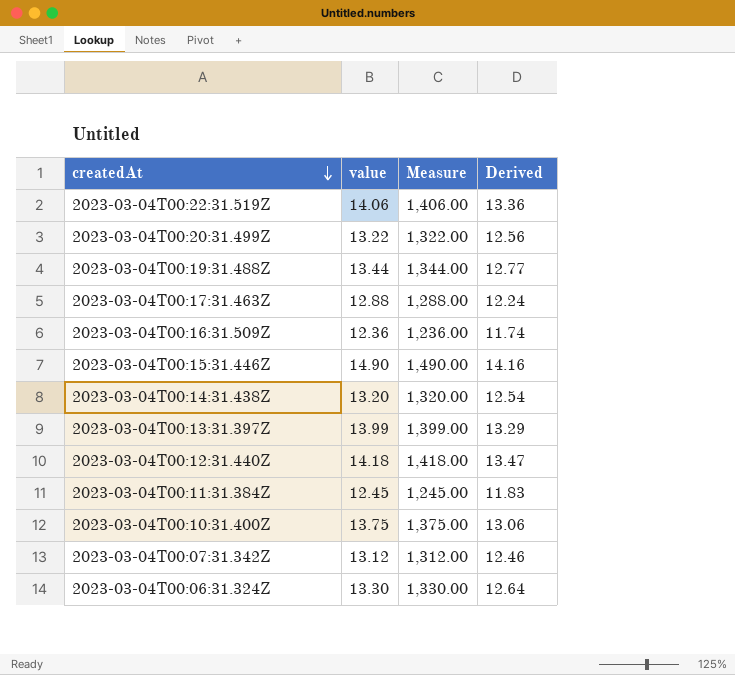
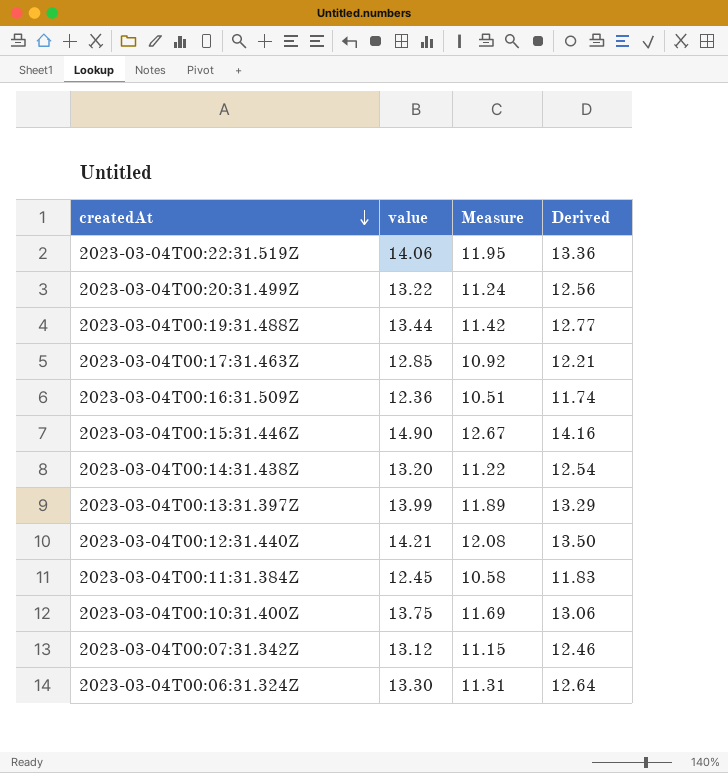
column Measure | formula: [value] * 100 -> [value] * 0.85
2023-03-04T00:17:31.463Z | value: 12.88 -> 12.85
2023-03-04T00:17:31.463Z | Derived: 12.24 -> 12.21
2023-03-04T00:12:31.440Z | value: 14.18 -> 14.21
2023-03-04T00:12:31.440Z | Derived: 13.47 -> 13.50

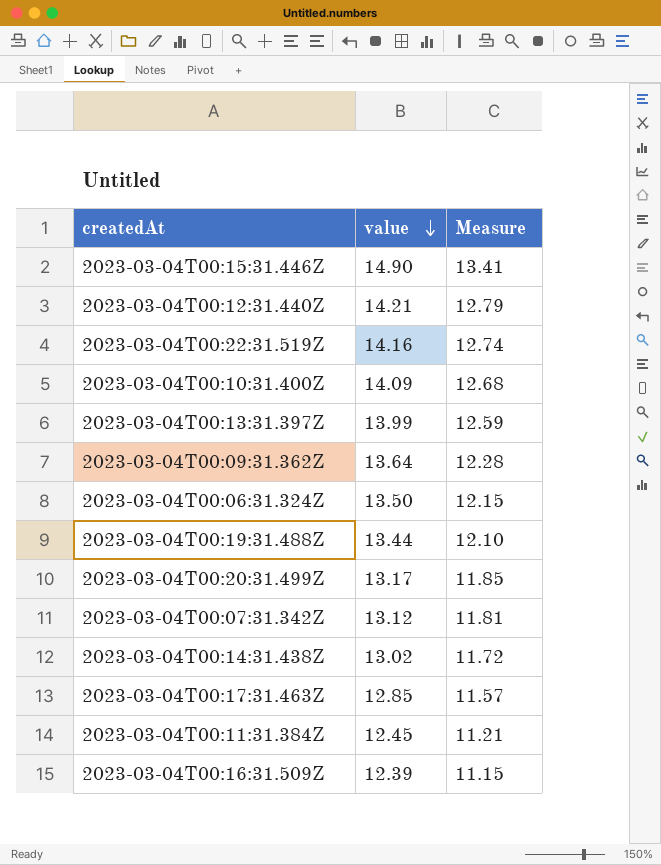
row order: createdAt descending -> value descending
column Derived | formula: [value] * 0.95 -> none
column Measure | formula: [value] * 0.85 -> [value] * 0.9
2023-03-04T00:22:31.519Z | value: 14.06 -> 14.16
2023-03-04T00:10:31.400Z | value: 13.75 -> 14.09
row 2023-03-04T00:09:31.362Z: none -> 13.64 | 12.28
2023-03-04T00:06:31.324Z | value: 13.30 -> 13.50
2023-03-04T00:20:31.499Z | value: 13.22 -> 13.17
2023-03-04T00:14:31.438Z | value: 13.20 -> 13.02
2023-03-04T00:16:31.509Z | value: 12.36 -> 12.39

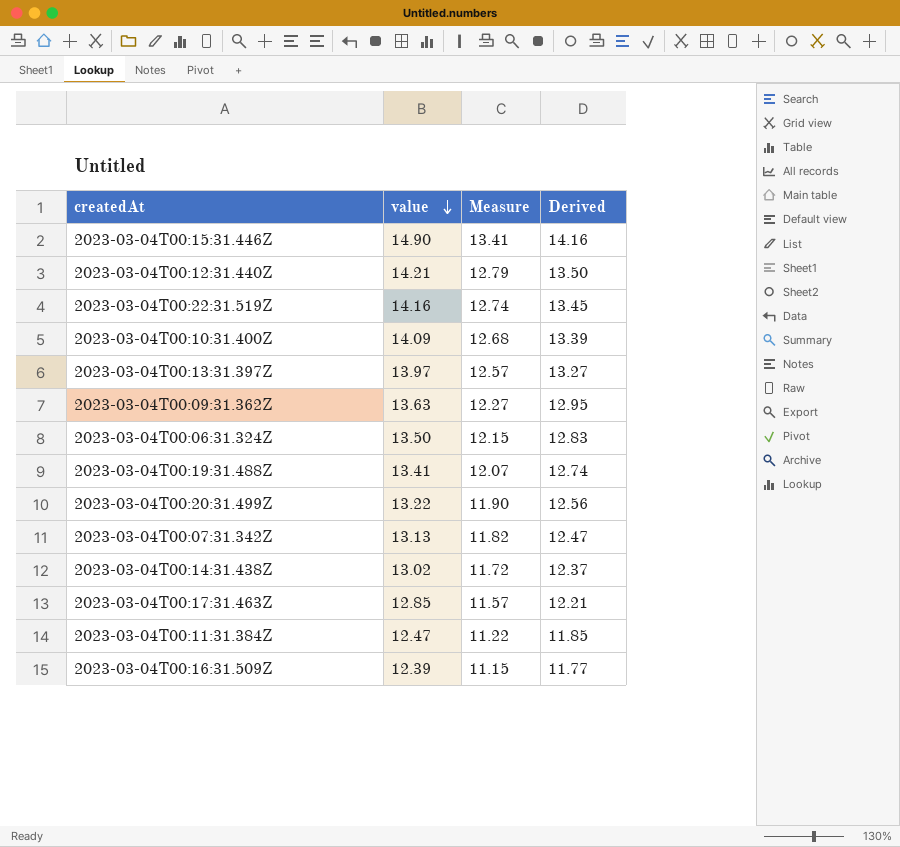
column Derived | formula: none -> [value] * 0.95
2023-03-04T00:13:31.397Z | value: 13.99 -> 13.97
2023-03-04T00:13:31.397Z | Measure: 12.59 -> 12.57
2023-03-04T00:09:31.362Z | value: 13.64 -> 13.63
2023-03-04T00:09:31.362Z | Measure: 12.28 -> 12.27
2023-03-04T00:19:31.488Z | value: 13.44 -> 13.41
2023-03-04T00:19:31.488Z | Measure: 12.10 -> 12.07
2023-03-04T00:20:31.499Z | value: 13.17 -> 13.22
2023-03-04T00:20:31.499Z | Measure: 11.85 -> 11.90
2023-03-04T00:07:31.342Z | value: 13.12 -> 13.13
2023-03-04T00:07:31.342Z | Measure: 11.81 -> 11.82
2023-03-04T00:11:31.384Z | value: 12.45 -> 12.47
2023-03-04T00:11:31.384Z | Measure: 11.21 -> 11.22

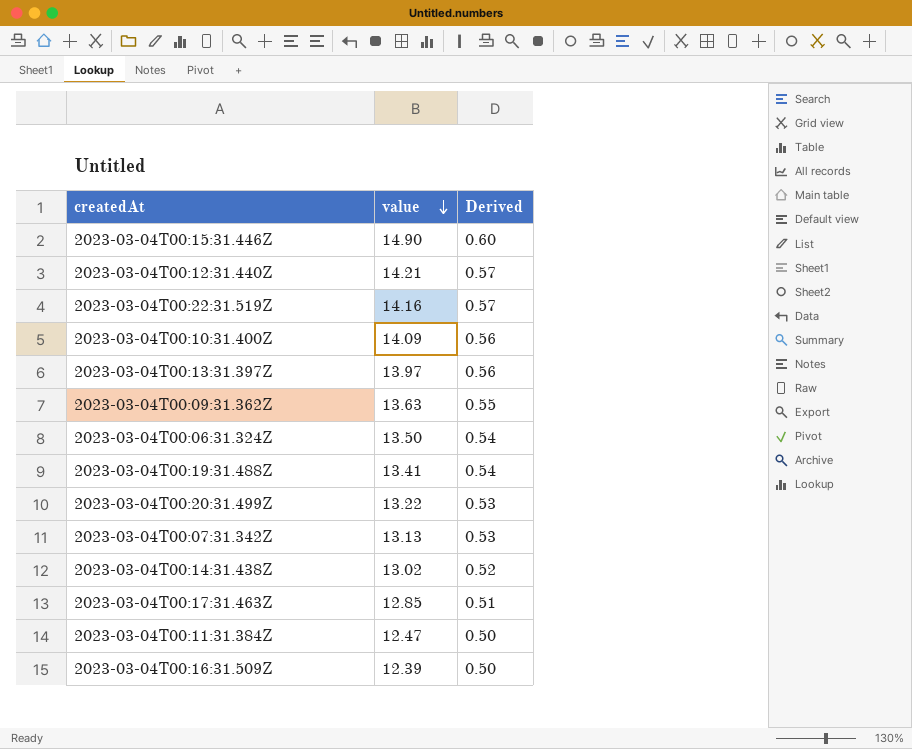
column Measure | formula: [value] * 0.9 -> none
column Derived | formula: [value] * 0.95 -> [value] * 0.04

